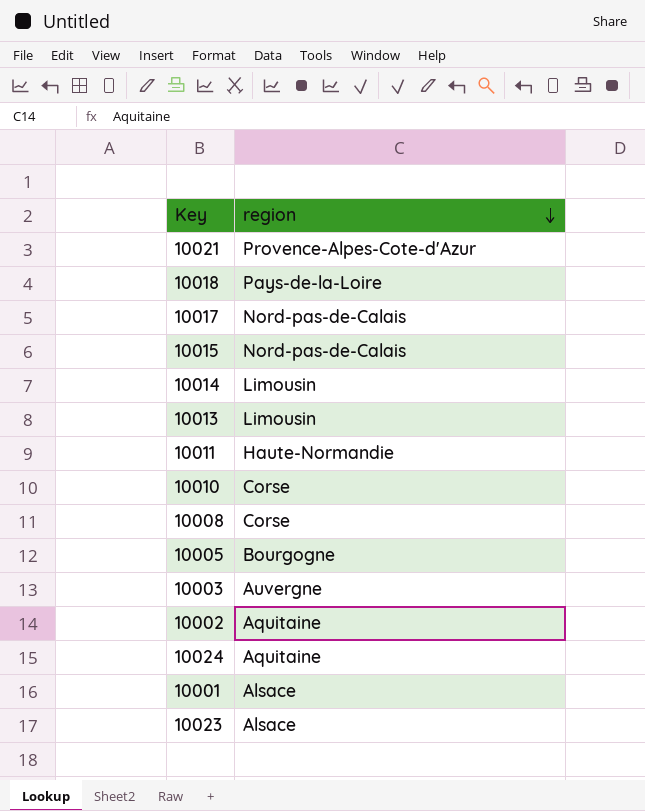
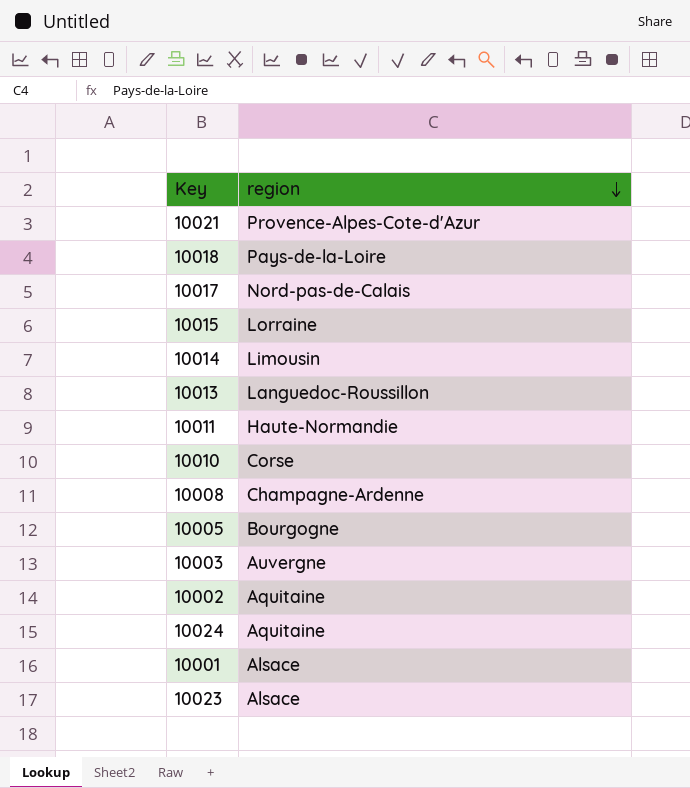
10015 | region: Nord-pas-de-Calais -> Lorraine
10013 | region: Limousin -> Languedoc-Roussillon
10008 | region: Corse -> Champagne-Ardenne

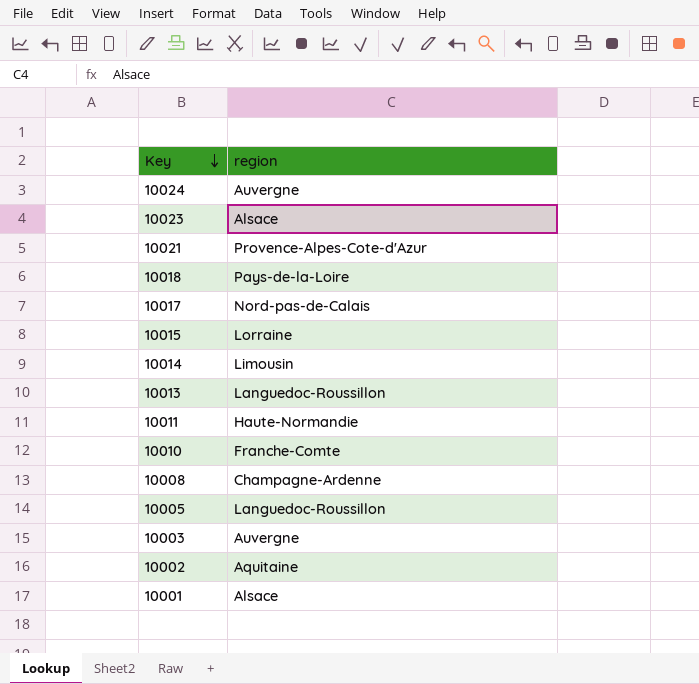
row order: region descending -> Key descending
10024 | region: Aquitaine -> Auvergne
10010 | region: Corse -> Franche-Comte
10005 | region: Bourgogne -> Languedoc-Roussillon

